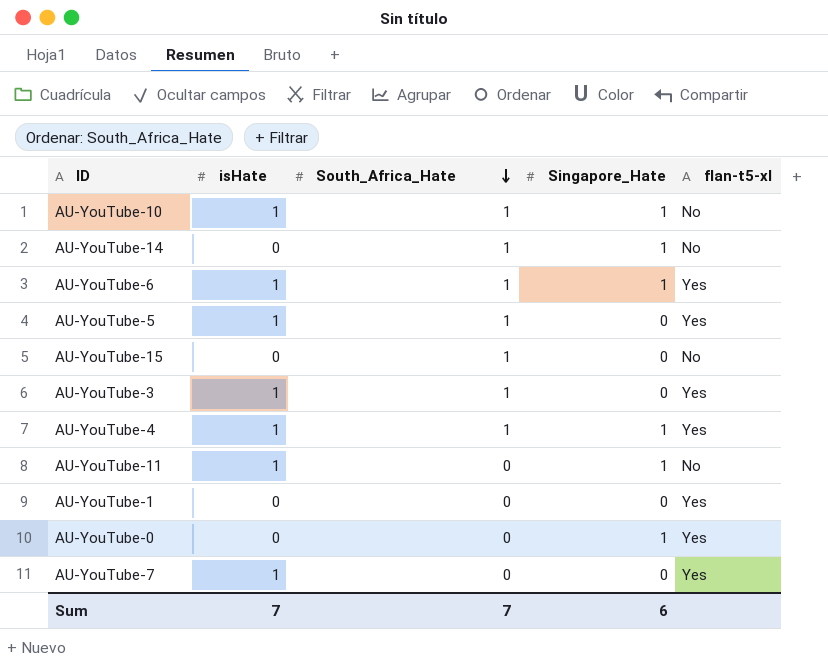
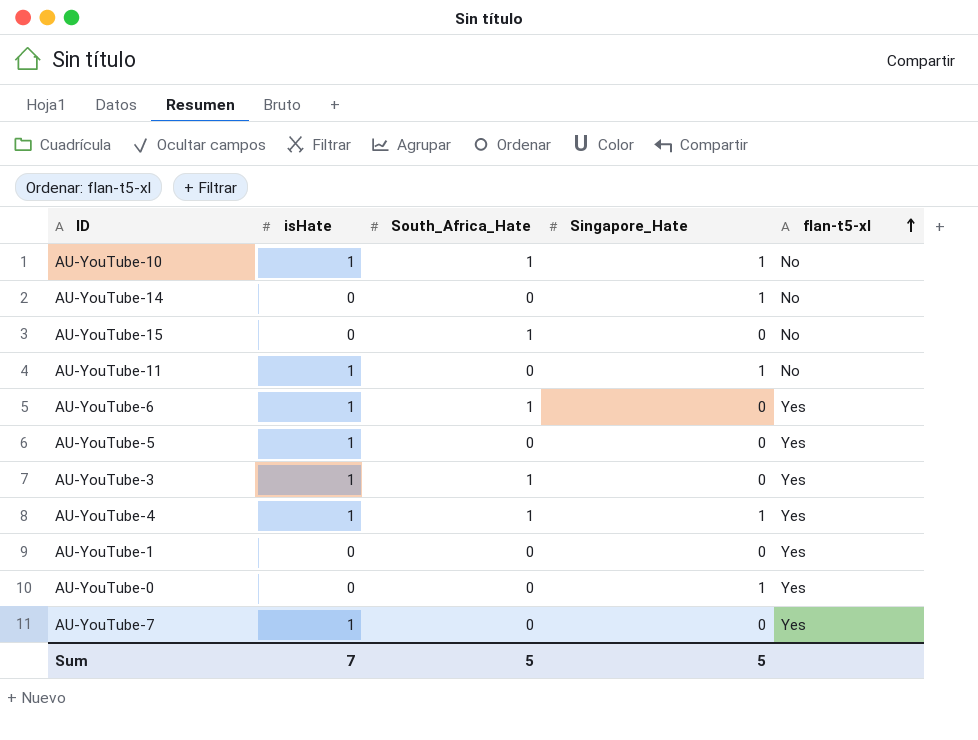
row order: South_Africa_Hate descending -> flan-t5-xl ascending
AU-YouTube-14 | South_Africa_Hate: 1 -> 0
AU-YouTube-6 | Singapore_Hate: 1 -> 0
AU-YouTube-5 | South_Africa_Hate: 1 -> 0
Sum | South_Africa_Hate: 7 -> 5
Sum | Singapore_Hate: 6 -> 5

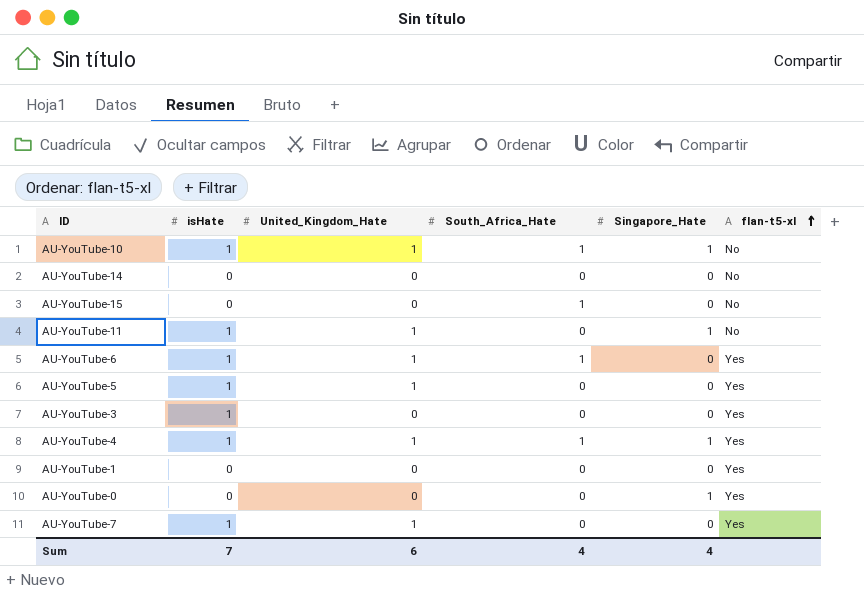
column United_Kingdom_Hate | position: none -> 3
AU-YouTube-14 | Singapore_Hate: 1 -> 0
AU-YouTube-3 | South_Africa_Hate: 1 -> 0
Sum | South_Africa_Hate: 5 -> 4
Sum | Singapore_Hate: 5 -> 4

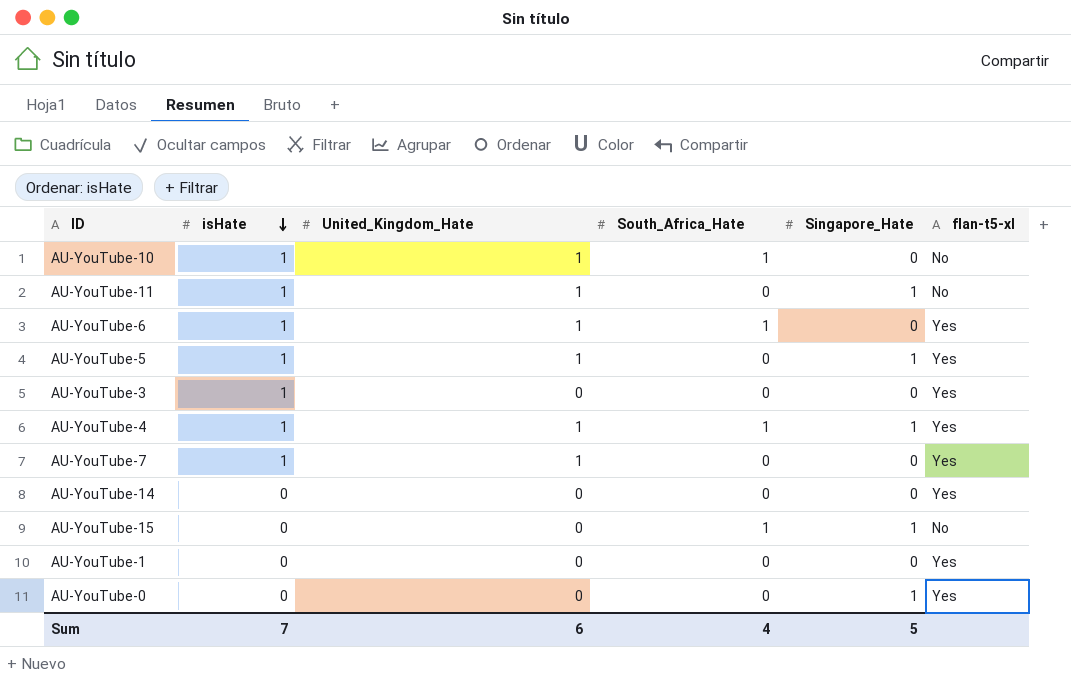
row order: flan-t5-xl ascending -> isHate descending
AU-YouTube-10 | Singapore_Hate: 1 -> 0
AU-YouTube-5 | Singapore_Hate: 0 -> 1
AU-YouTube-14 | flan-t5-xl: No -> Yes
AU-YouTube-15 | Singapore_Hate: 0 -> 1
Sum | Singapore_Hate: 4 -> 5

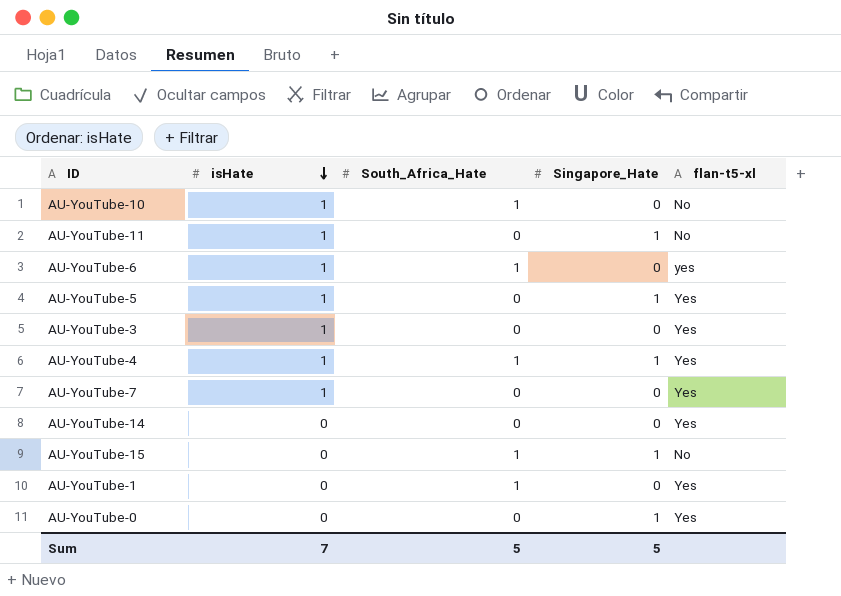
column United_Kingdom_Hate | position: 3 -> none
AU-YouTube-6 | flan-t5-xl: Yes -> yes
AU-YouTube-1 | South_Africa_Hate: 0 -> 1
Sum | South_Africa_Hate: 4 -> 5

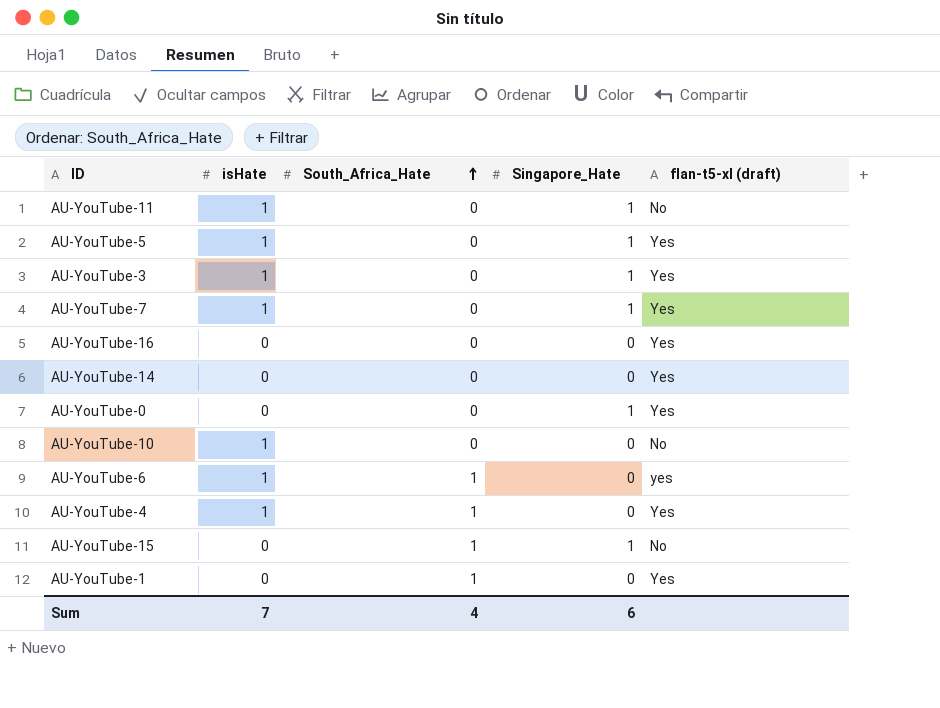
row order: isHate descending -> South_Africa_Hate ascending
column name: flan-t5-xl -> flan-t5-xl (draft)
AU-YouTube-3 | Singapore_Hate: 0 -> 1
AU-YouTube-7 | Singapore_Hate: 0 -> 1
row AU-YouTube-16: none -> 0 | 0 | 0 | Yes
AU-YouTube-10 | South_Africa_Hate: 1 -> 0
AU-YouTube-4 | Singapore_Hate: 1 -> 0
Sum | South_Africa_Hate: 5 -> 4
Sum | Singapore_Hate: 5 -> 6

